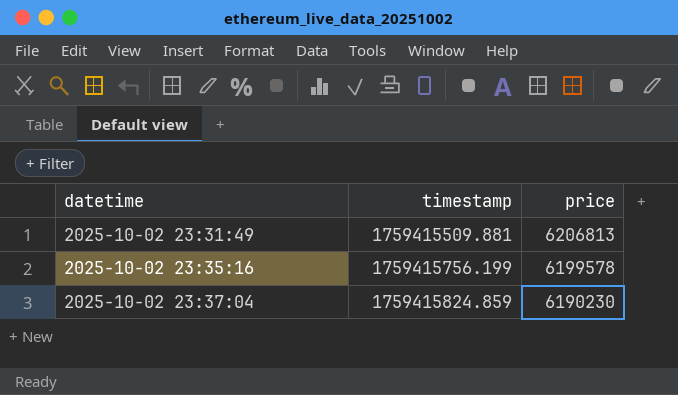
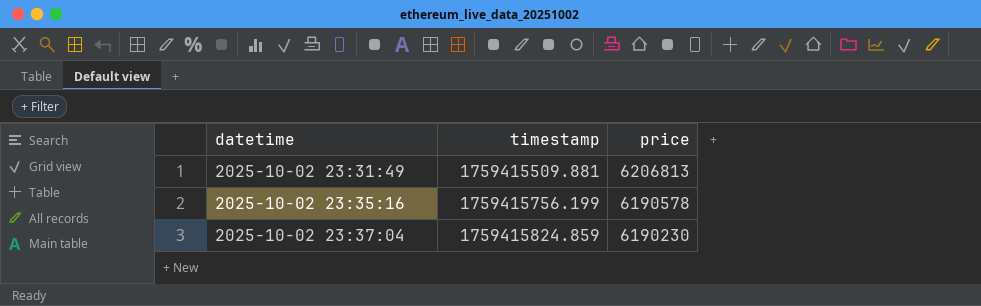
2025-10-02 23:35:16 | price: 6199578 -> 6190578

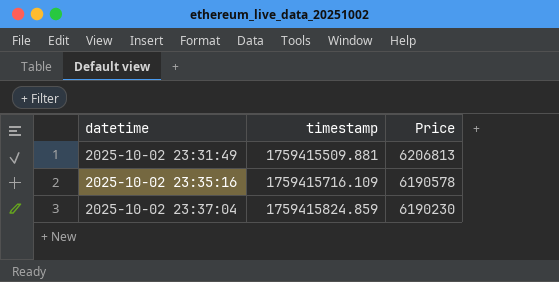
column name: price -> Price
2025-10-02 23:35:16 | timestamp: 1759415756.199 -> 1759415716.109

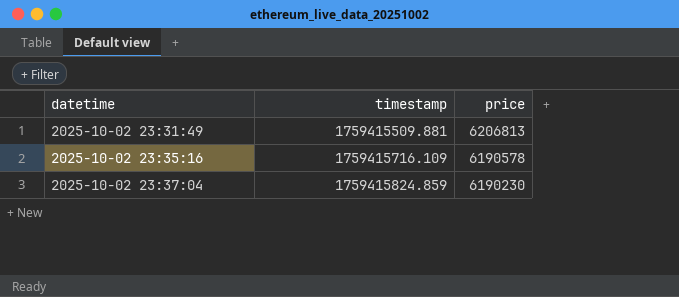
column name: Price -> price

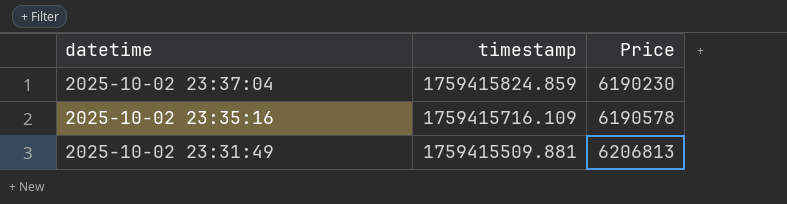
row order: datetime ascending -> datetime descending
column name: price -> Price

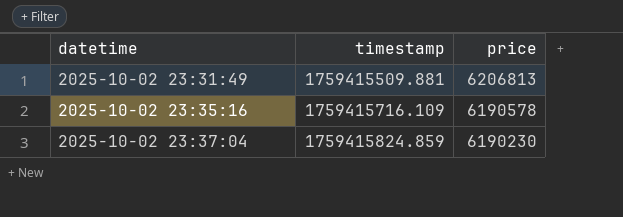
row order: datetime descending -> datetime ascending
column name: Price -> price

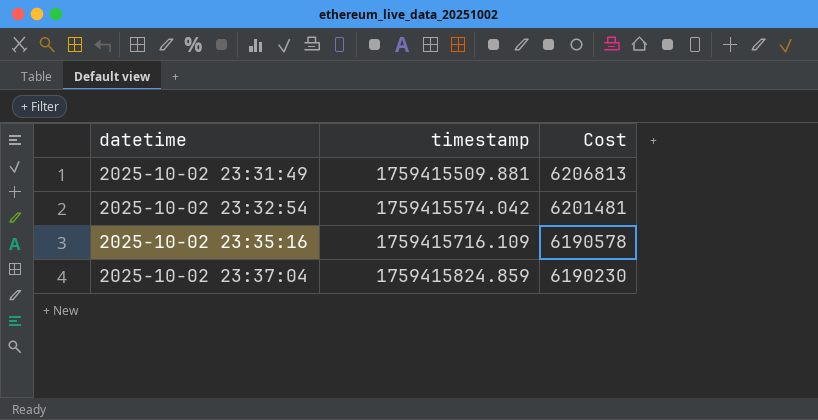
column name: price -> Cost
row 2025-10-02 23:32:54: none -> 1759415574.042 | 6201481

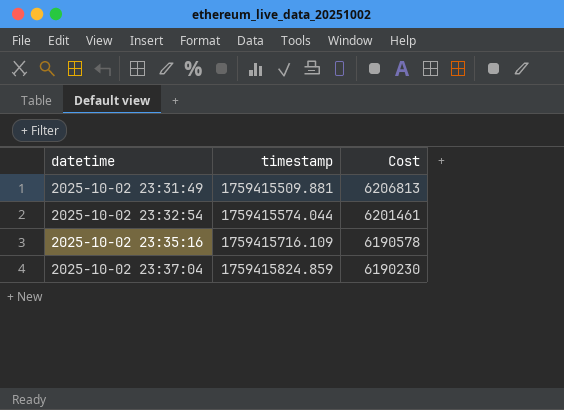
2025-10-02 23:32:54 | timestamp: 1759415574.042 -> 1759415574.044
2025-10-02 23:32:54 | Cost: 6201481 -> 6201461

